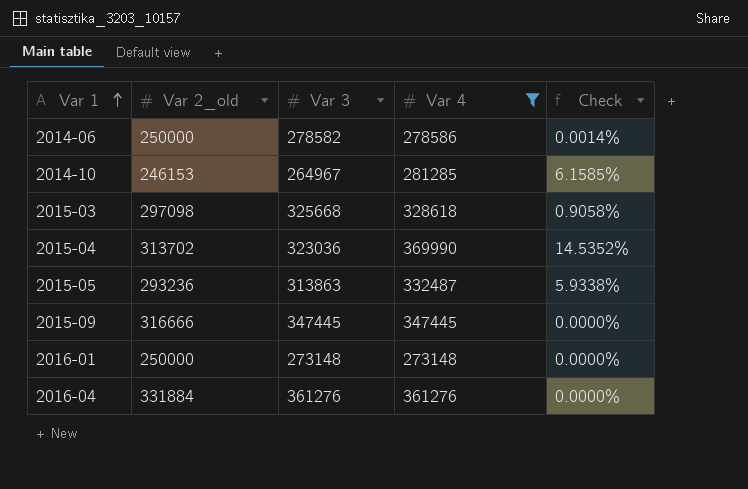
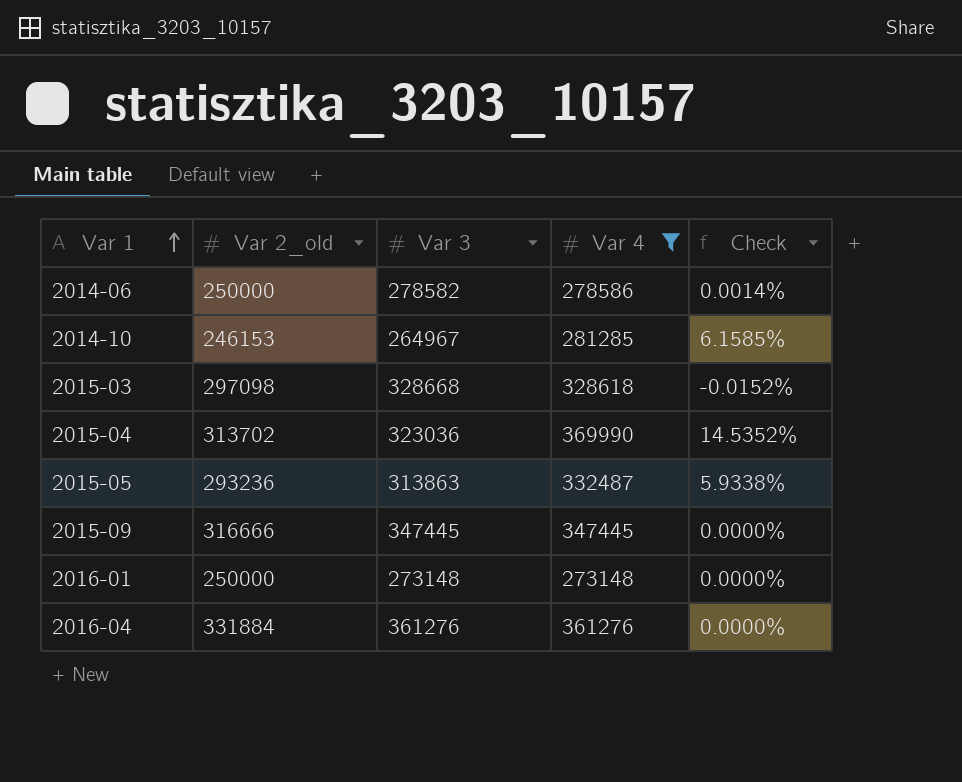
2015-03 | Var 3: 325668 -> 328668
2015-03 | Check: 0.9058% -> -0.0152%

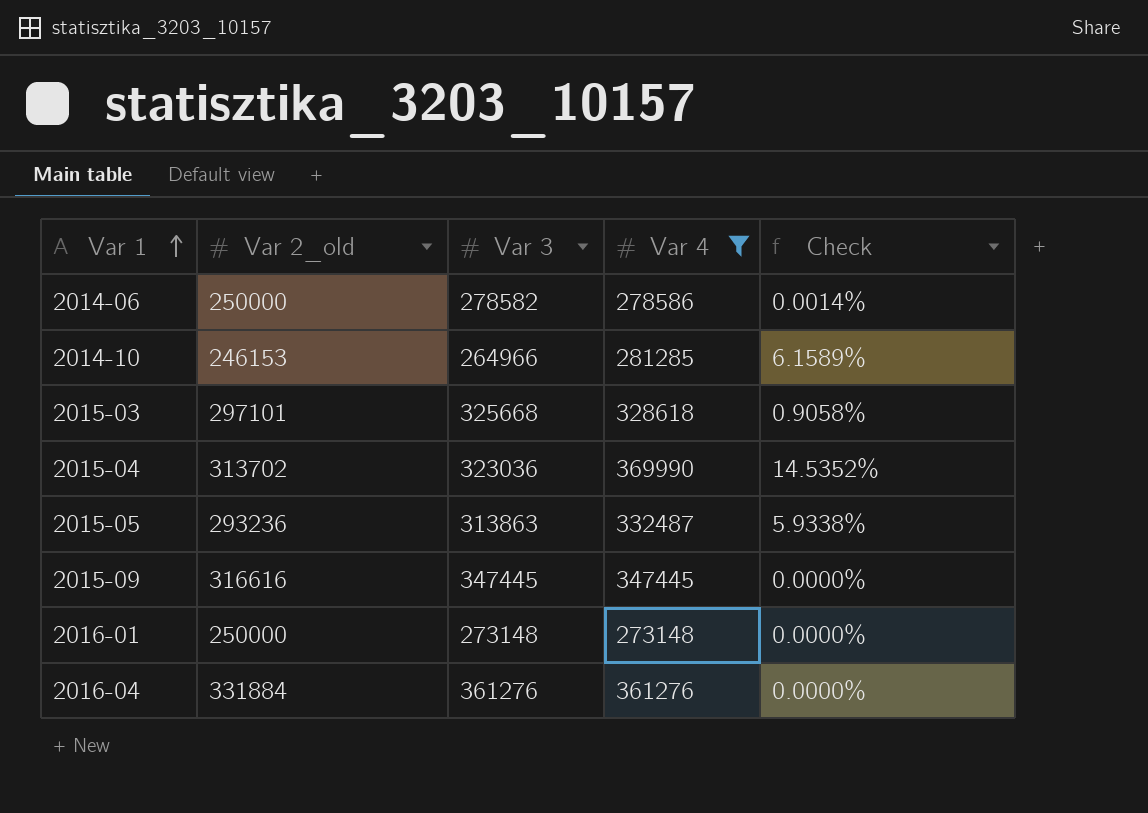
2014-10 | Var 3: 264967 -> 264966
2014-10 | Check: 6.1585% -> 6.1589%
2015-03 | Var 2_old: 297098 -> 297101
2015-03 | Var 3: 328668 -> 325668
2015-03 | Check: -0.0152% -> 0.9058%
2015-09 | Var 2_old: 316666 -> 316616

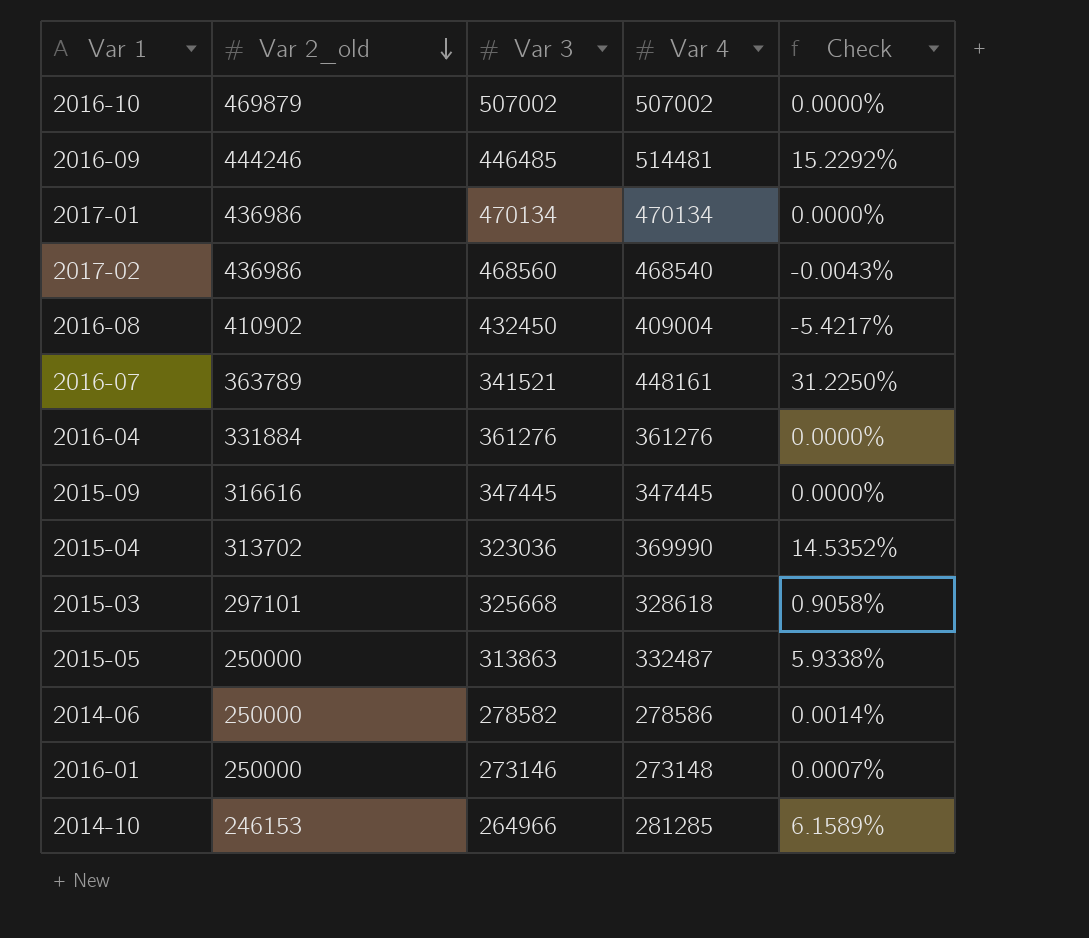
filter: Var 4 <= 369990 -> none
row order: Var 1 ascending -> Var 2_old descending
2015-05 | Var 2_old: 293236 -> 250000
2016-01 | Var 3: 273148 -> 273146
2016-01 | Check: 0.0000% -> 0.0007%

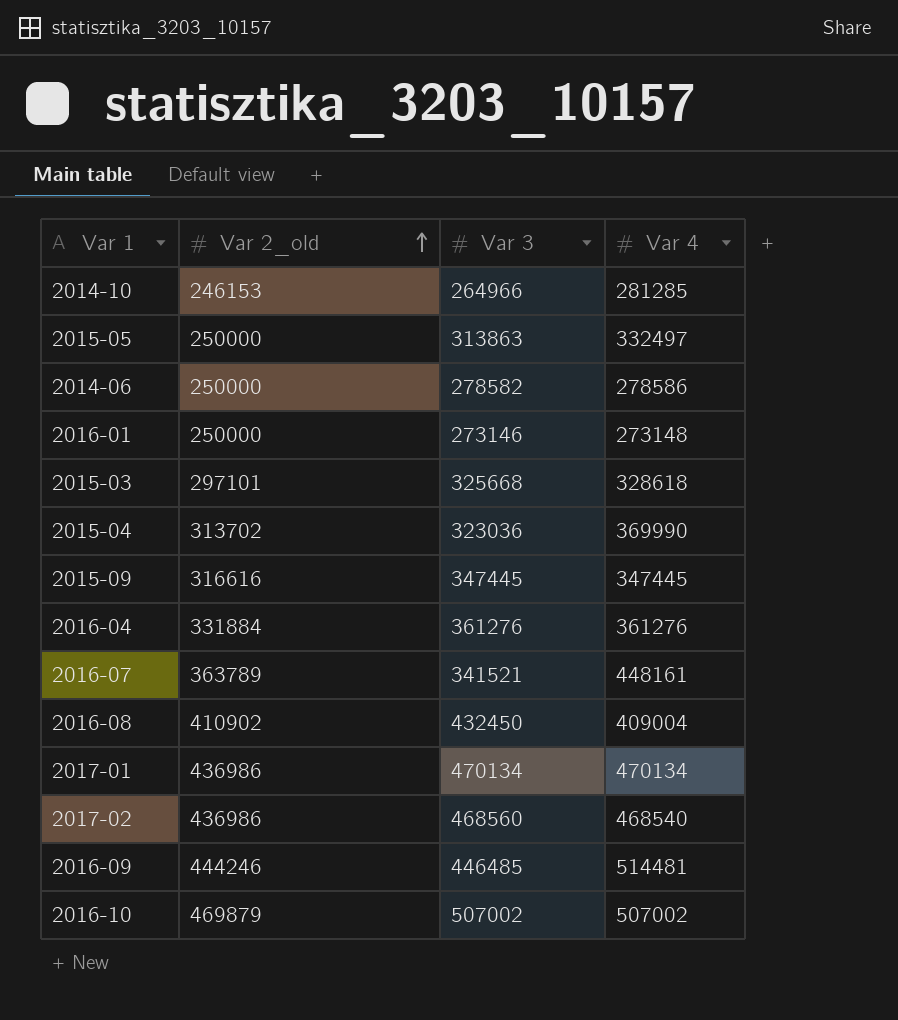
row order: Var 2_old descending -> Var 2_old ascending
column Check | formula: ([Var 4] - [Var 3]) / [Var 3] -> none
2015-05 | Var 4: 332487 -> 332497

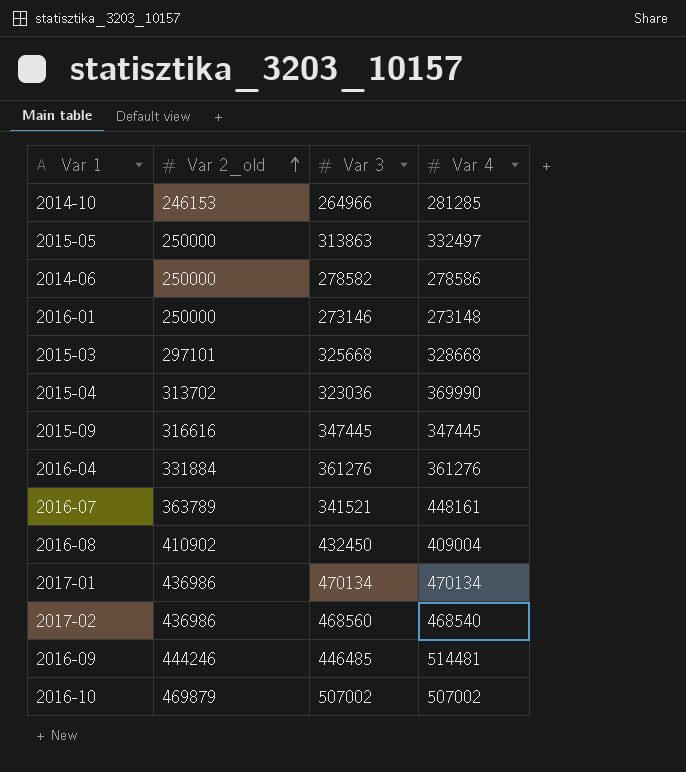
2015-03 | Var 4: 328618 -> 328668

